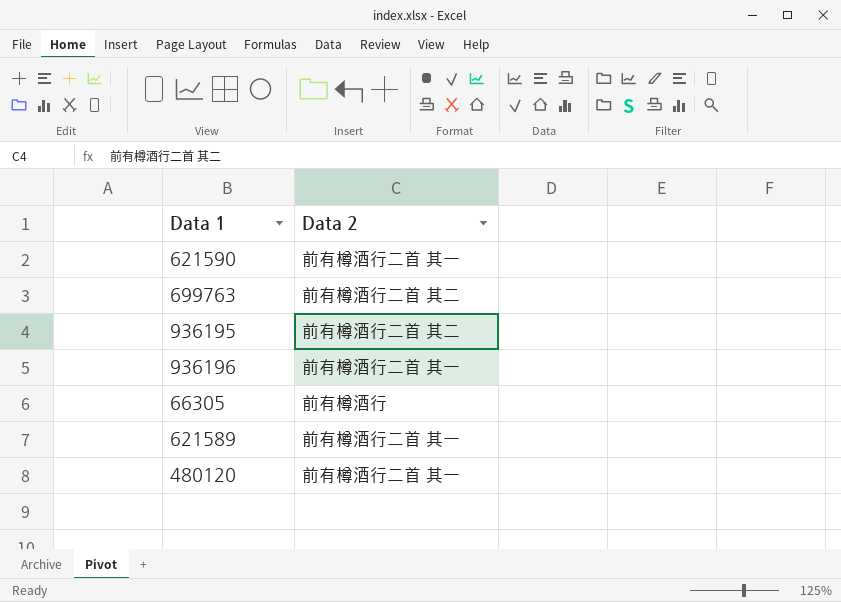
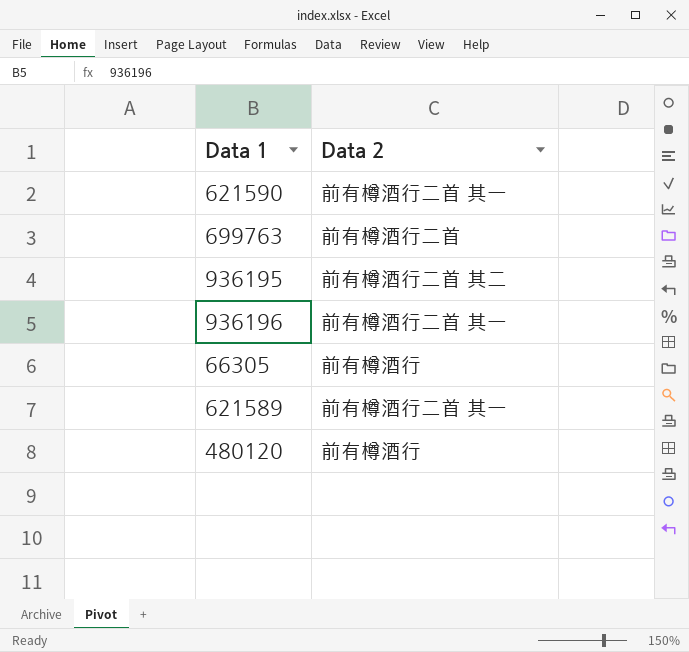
699763 | Data 2: 前有樽酒行二首 其二 -> 前有樽酒行二首
480120 | Data 2: 前有樽酒行二首 其一 -> 前有樽酒行

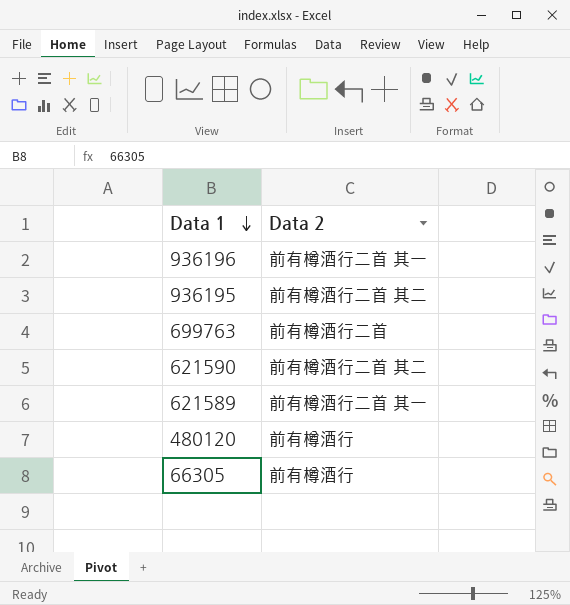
row order: none -> Data 1 descending
621590 | Data 2: 前有樽酒行二首 其一 -> 前有樽酒行二首 其二

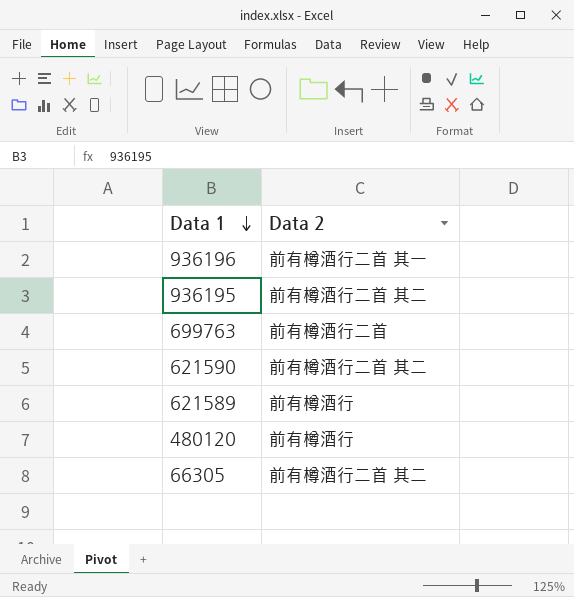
621589 | Data 2: 前有樽酒行二首 其一 -> 前有樽酒行
66305 | Data 2: 前有樽酒行 -> 前有樽酒行二首 其二

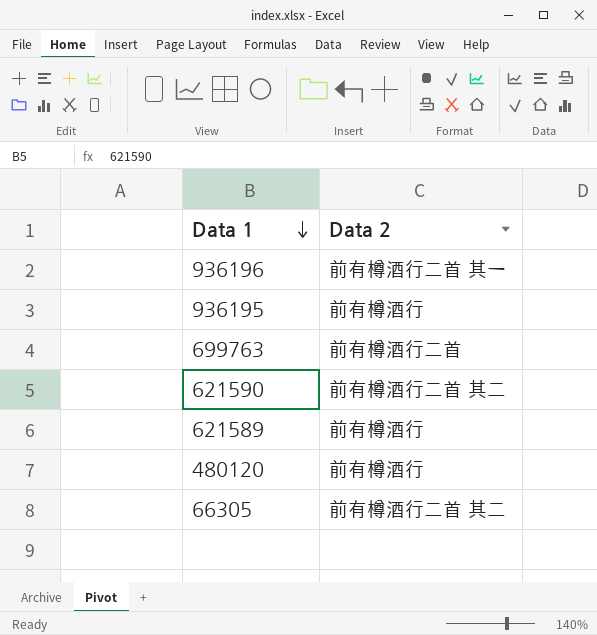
936195 | Data 2: 前有樽酒行二首 其二 -> 前有樽酒行

